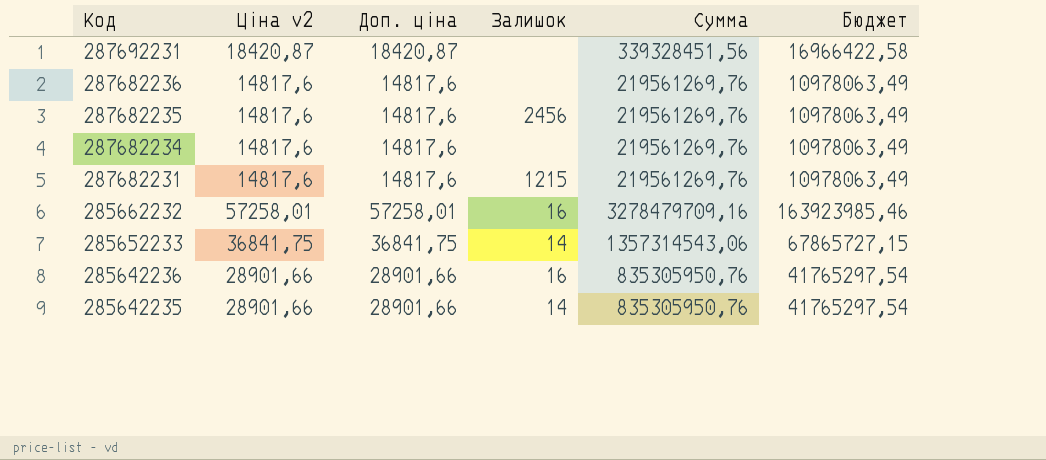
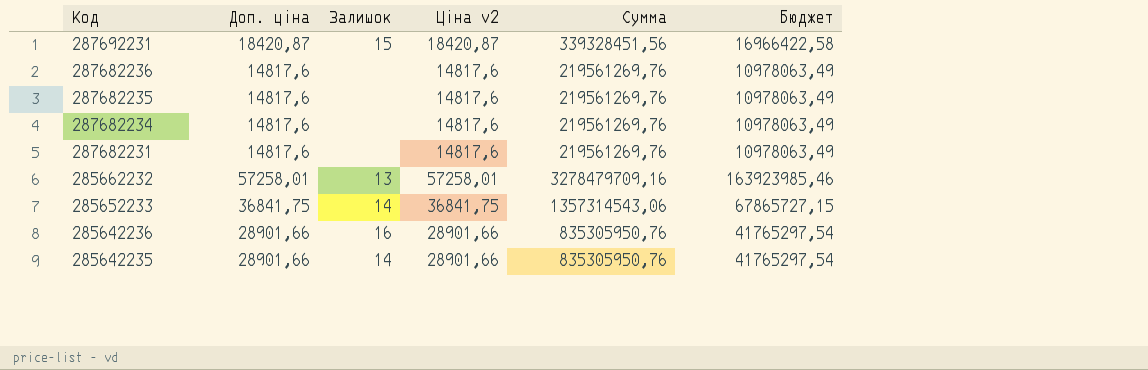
column Ціна v2 | position: 2 -> 4
287692231 | Залишок: none -> 15
287682235 | Залишок: 2456 -> none
287682231 | Залишок: 1215 -> none
285662232 | Залишок: 16 -> 13

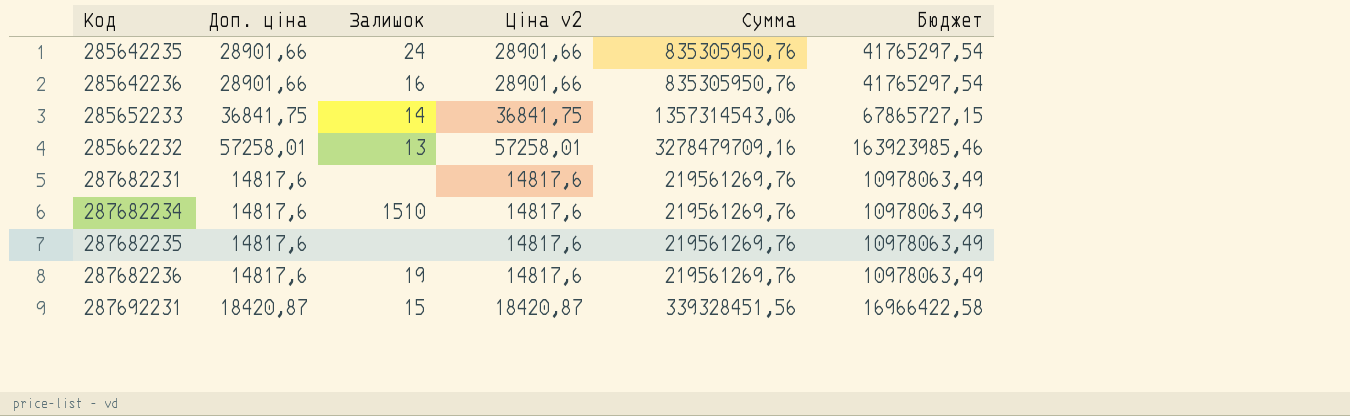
row order: Код descending -> Код ascending
285642235 | Залишок: 14 -> 24
287682234 | Залишок: none -> 1510
287682236 | Залишок: none -> 19

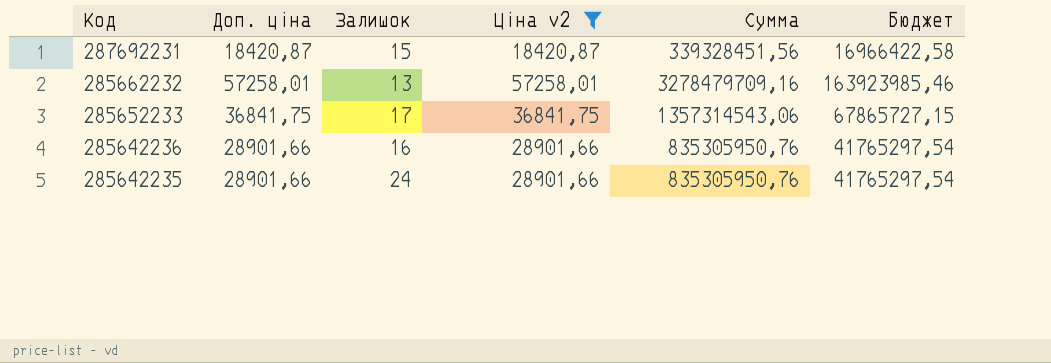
filter: none -> Ціна v2 != 14817,6
row order: Код ascending -> Код descending
285652233 | Залишок: 14 -> 17

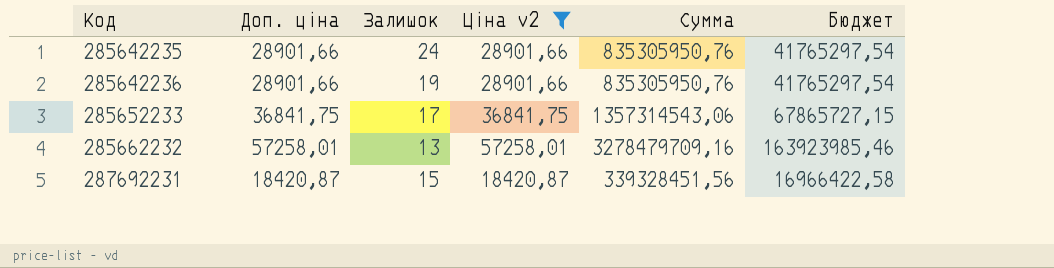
row order: Код descending -> Код ascending
285642236 | Залишок: 16 -> 19

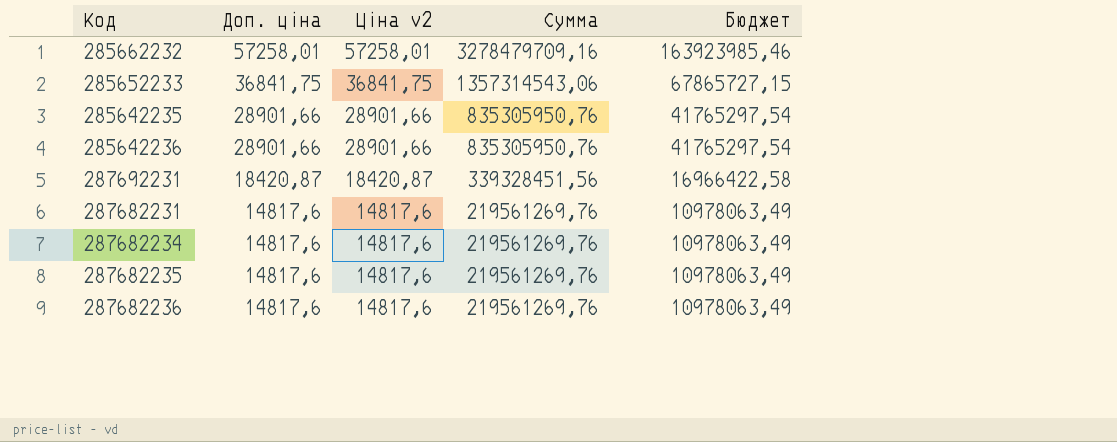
filter: Ціна v2 != 14817,6 -> none
row order: Код ascending -> Доп. ціна descending
column Залишок | position: 3 -> none

